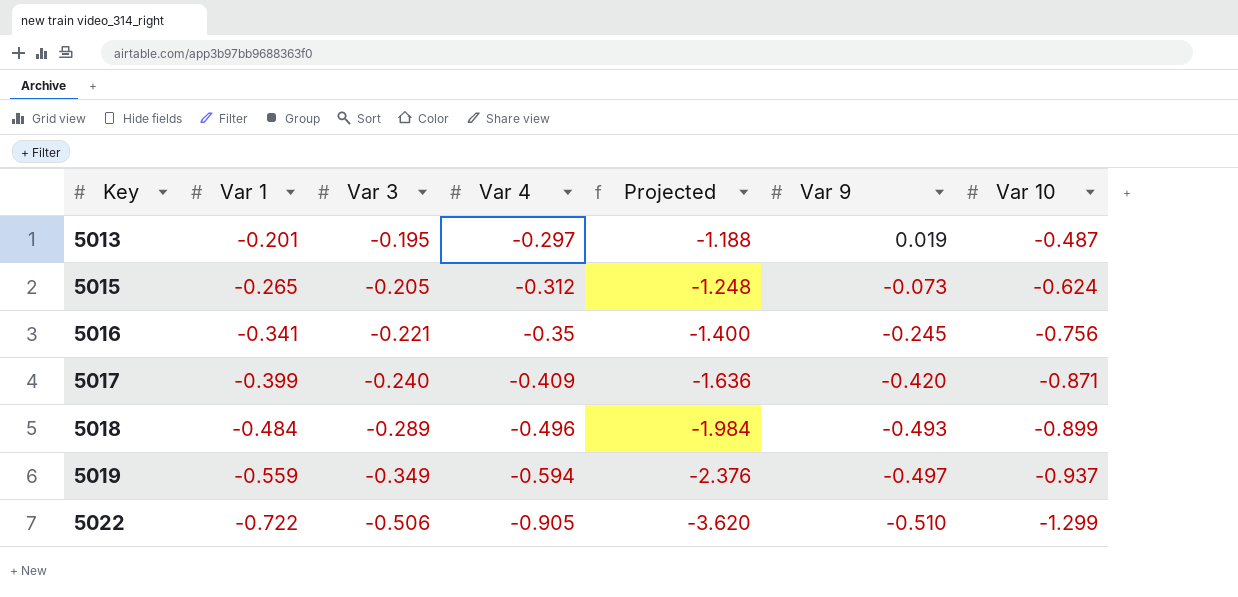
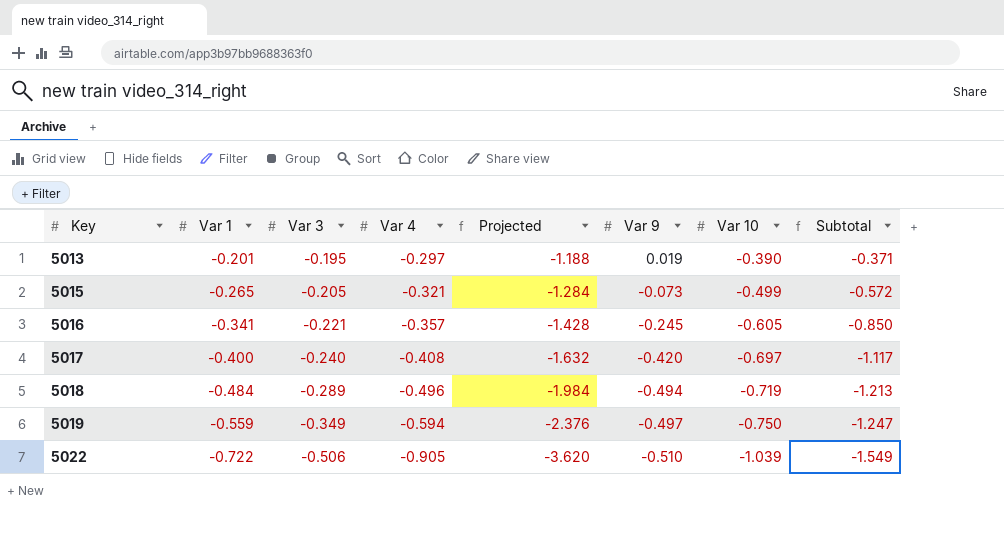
column Subtotal | formula: none -> [Var 9] + [Var 10]
5013 | Var 10: -0.487 -> -0.390
5015 | Var 4: -0.312 -> -0.321
5015 | Projected: -1.248 -> -1.284
5015 | Var 10: -0.624 -> -0.499
5016 | Var 4: -0.35 -> -0.357
5016 | Projected: -1.400 -> -1.428
5016 | Var 10: -0.756 -> -0.605
5017 | Var 1: -0.399 -> -0.400
5017 | Var 4: -0.409 -> -0.408
5017 | Projected: -1.636 -> -1.632
5017 | Var 10: -0.871 -> -0.697
5018 | Var 9: -0.493 -> -0.494
5018 | Var 10: -0.899 -> -0.719
5019 | Var 10: -0.937 -> -0.750
5022 | Var 10: -1.299 -> -1.039

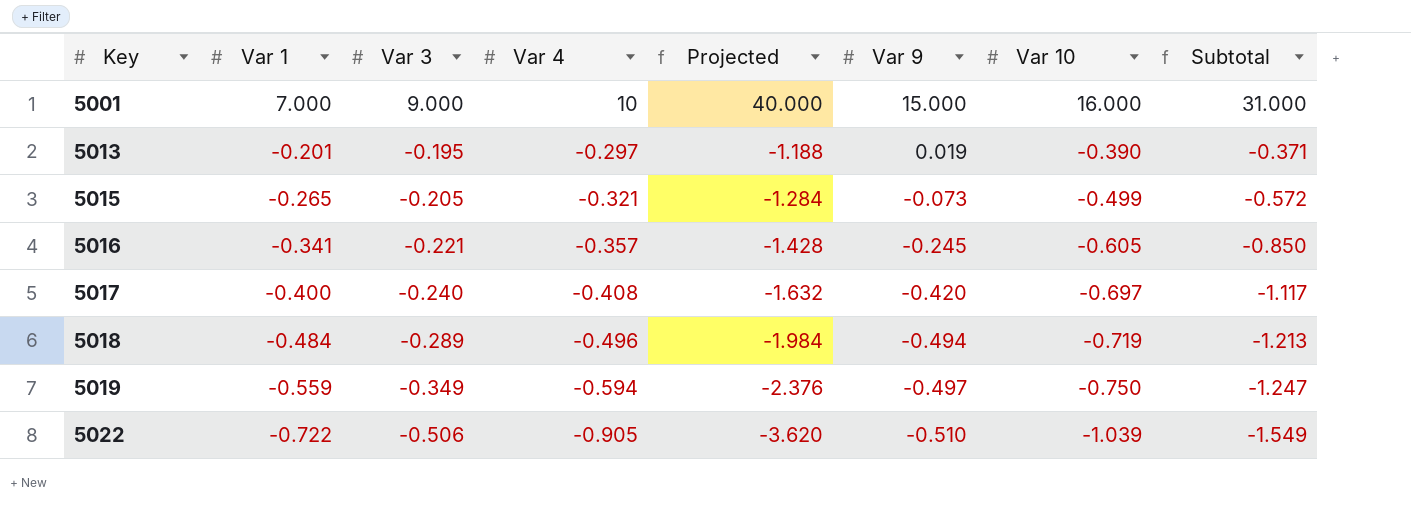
row 5001: none -> 7.000 | 9.000 | 10 | 40.000 | 15.000 | 16.000 | 31.000

